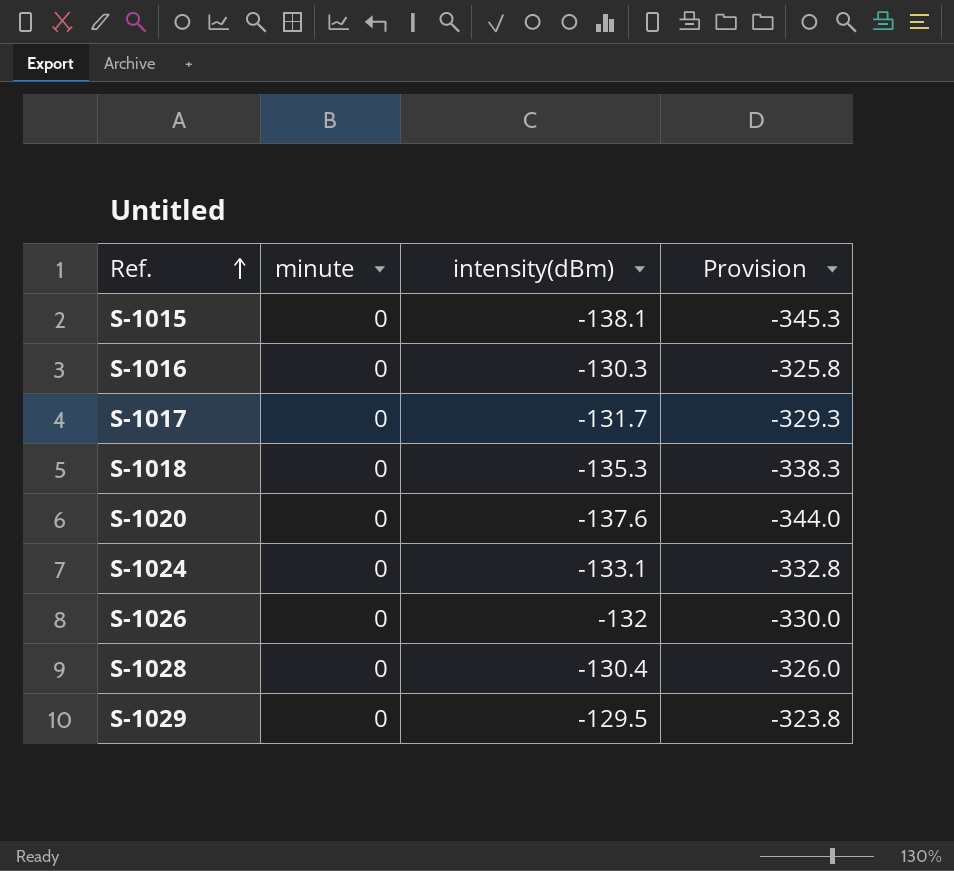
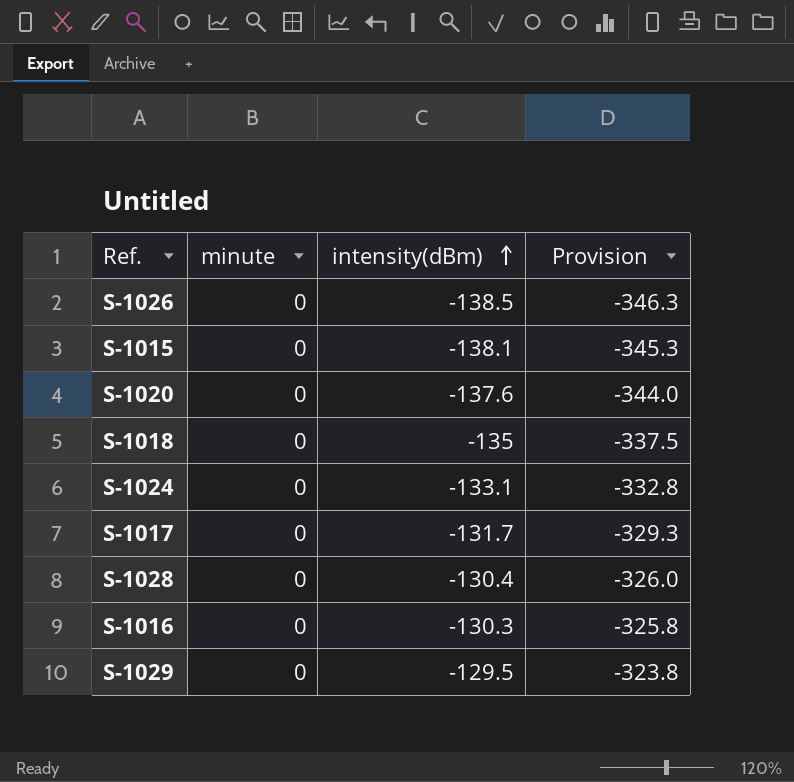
row order: Ref. ascending -> intensity(dBm) ascending
S-1026 | intensity(dBm): -132 -> -138.5
S-1026 | Provision: -330.0 -> -346.3
S-1018 | intensity(dBm): -135.3 -> -135
S-1018 | Provision: -338.3 -> -337.5

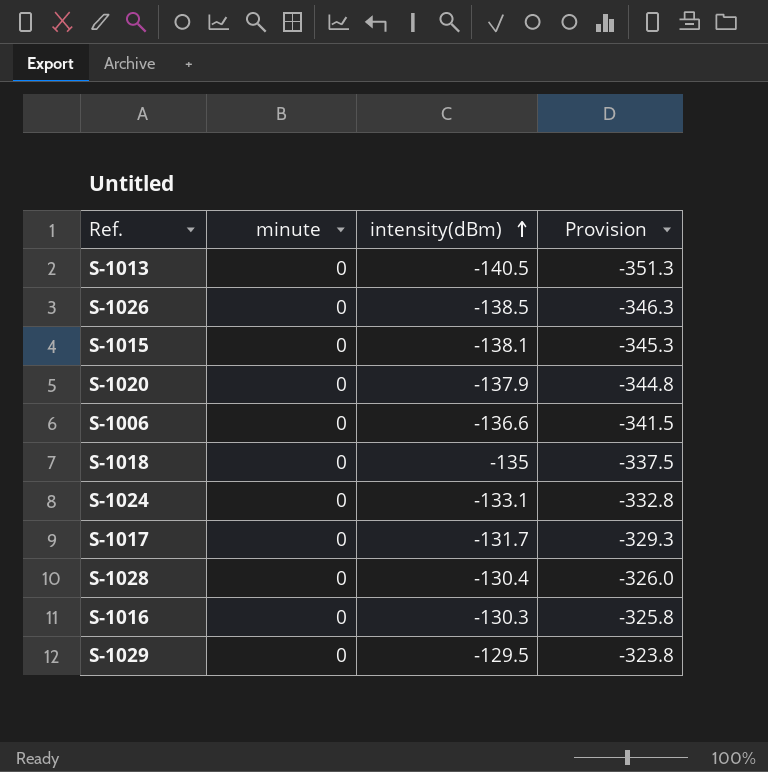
row S-1013: none -> 0 | -140.5 | -351.3
S-1020 | intensity(dBm): -137.6 -> -137.9
S-1020 | Provision: -344.0 -> -344.8
row S-1006: none -> 0 | -136.6 | -341.5

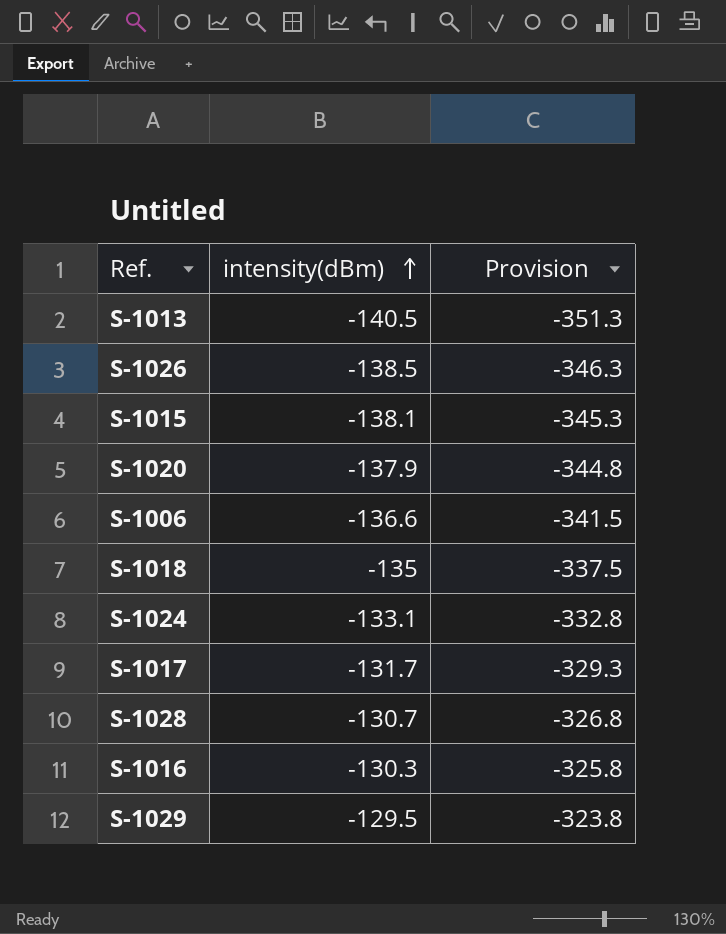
column minute | position: 2 -> none
S-1028 | intensity(dBm): -130.4 -> -130.7
S-1028 | Provision: -326.0 -> -326.8

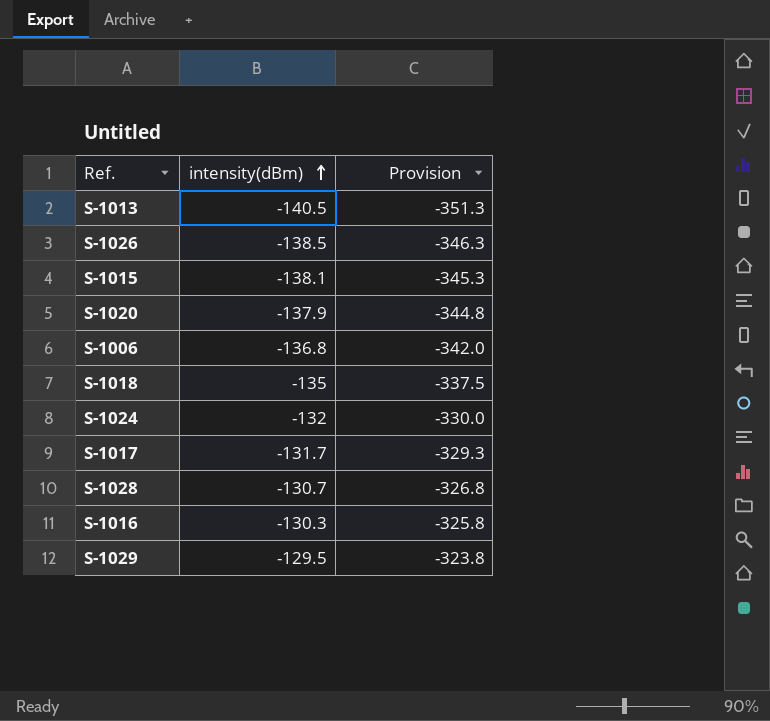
S-1006 | intensity(dBm): -136.6 -> -136.8
S-1006 | Provision: -341.5 -> -342.0
S-1024 | intensity(dBm): -133.1 -> -132
S-1024 | Provision: -332.8 -> -330.0

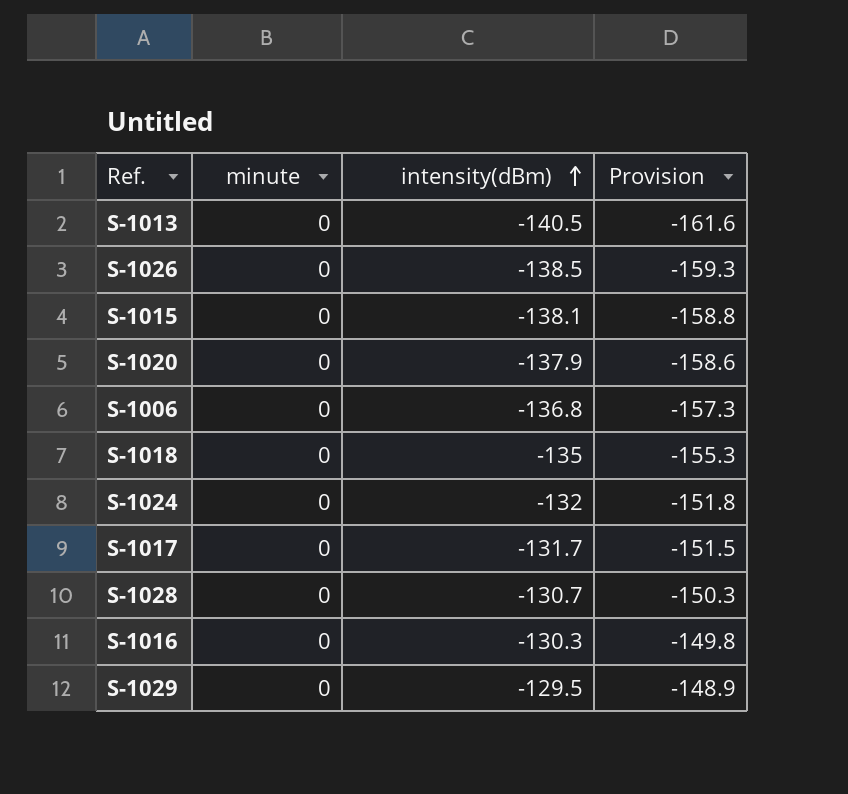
column minute | position: none -> 2
column Provision | formula: [intensity(dBm)] * 2.5 -> [intensity(dBm)] * 1.15

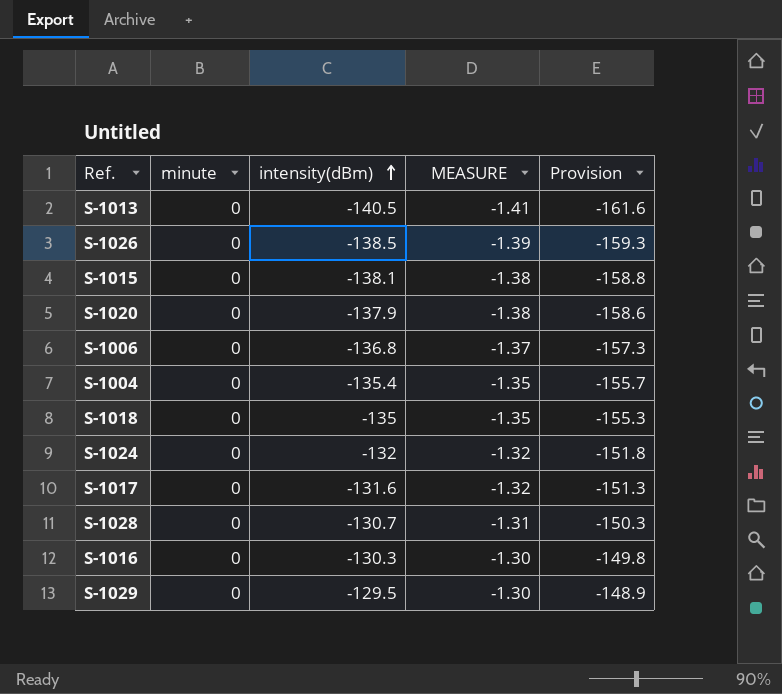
column MEASURE | formula: none -> [intensity(dBm)] * 0.01
row S-1004: none -> 0 | -135.4 | -1.35 | -155.7
S-1017 | intensity(dBm): -131.7 -> -131.6
S-1017 | Provision: -151.5 -> -151.3

